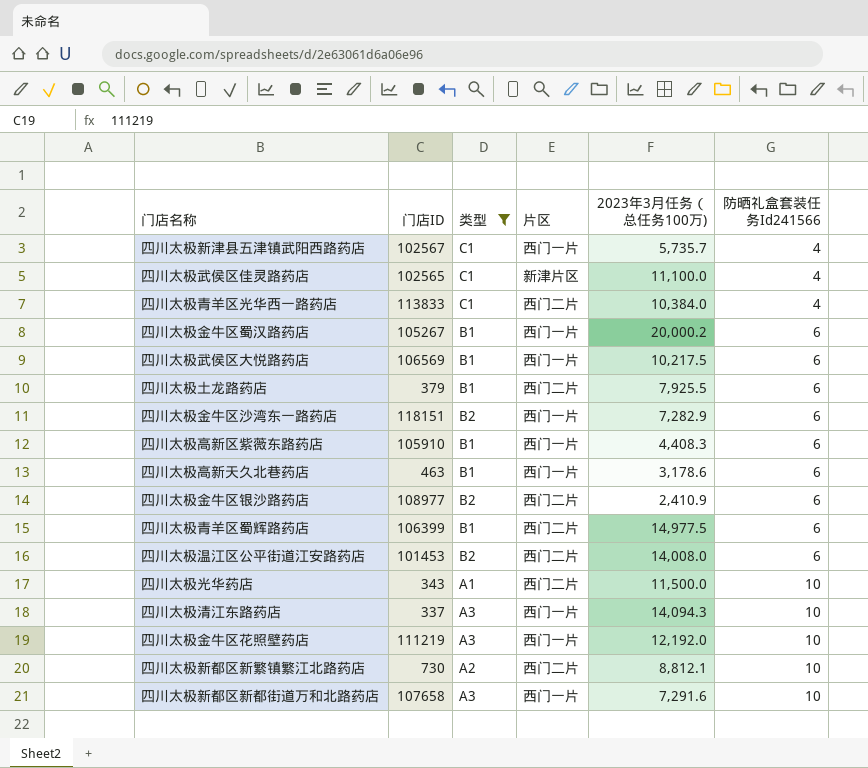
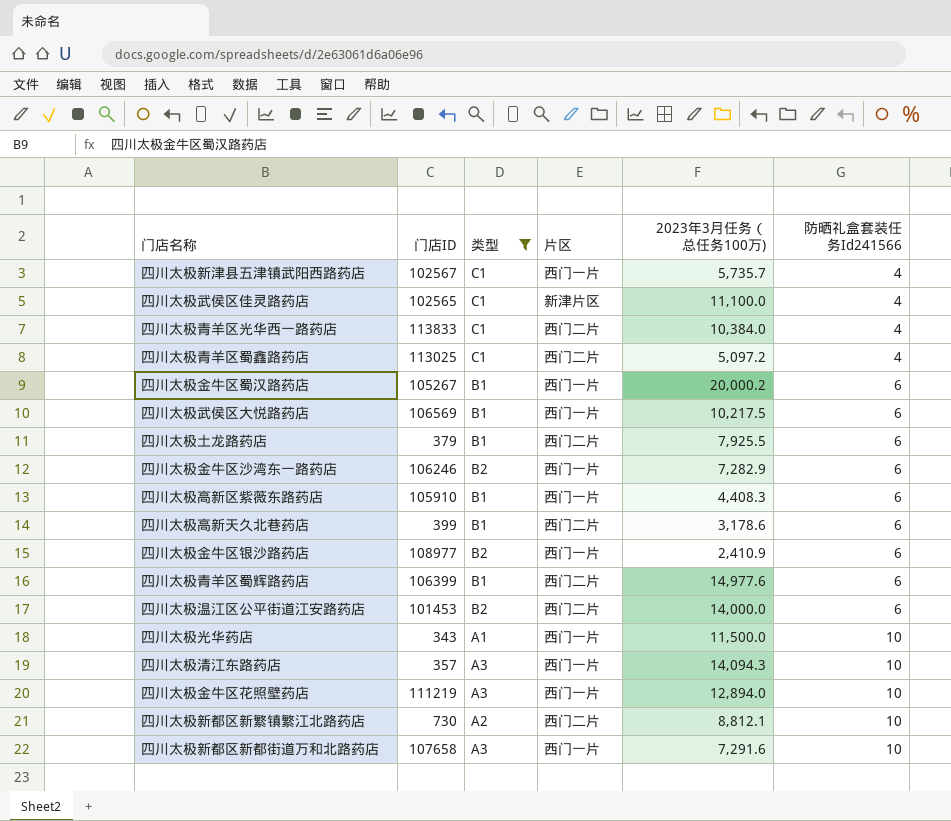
row 四川太极青羊区蜀鑫路药店: none -> 113025 | C1 | 西门二片 | 5,097.2 | 4
四川太极金牛区沙湾东一路药店 | 门店ID: 118151 -> 106246
四川太极高新天久北巷药店 | 门店ID: 463 -> 399
四川太极高新天久北巷药店 | 片区: 西门一片 -> 西门二片
四川太极金牛区银沙路药店 | 片区: 西门二片 -> 西门一片
四川太极青羊区蜀辉路药店 | 2023年3月任务（总任务100万): 14,977.5 -> 14,977.6
四川太极温江区公平街道江安路药店 | 2023年3月任务（总任务100万): 14,008.0 -> 14,000.0
四川太极光华药店 | 片区: 西门二片 -> 西门一片
四川太极清江东路药店 | 门店ID: 337 -> 357
四川太极金牛区花照壁药店 | 2023年3月任务（总任务100万): 12,192.0 -> 12,894.0

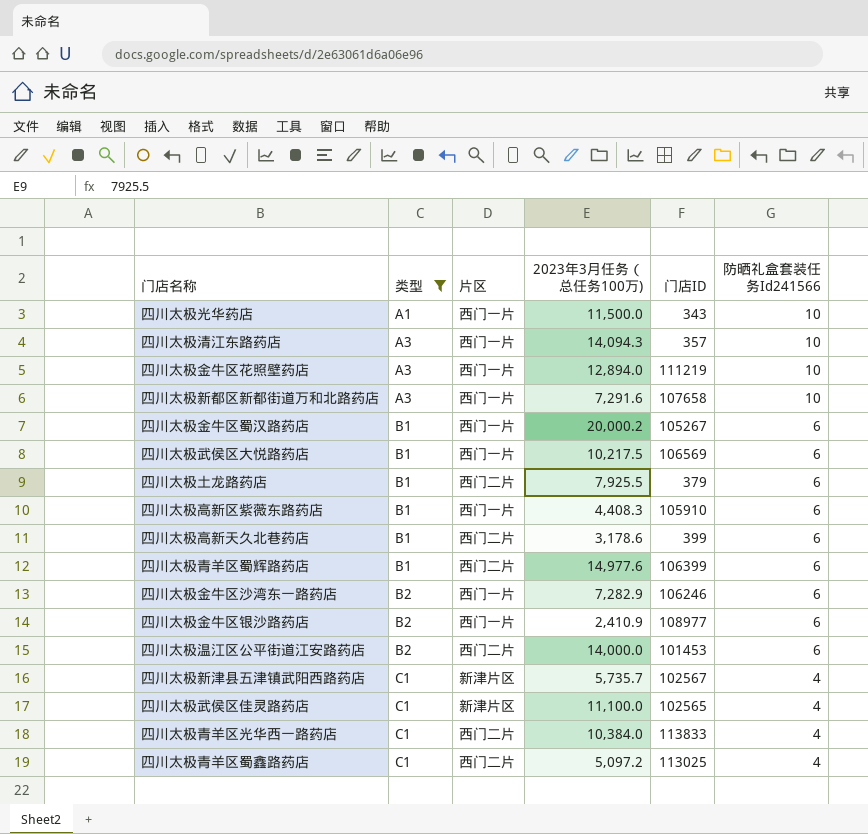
row order: 防晒礼盒套装任务Id241566 ascending -> 类型 ascending
column 门店ID | position: 2 -> 5
row 四川太极新都区新繁镇繁江北路药店: 730 | A2 | 西门二片 | 8,812.1 | 10 -> none
四川太极新津县五津镇武阳西路药店 | 片区: 西门一片 -> 新津片区

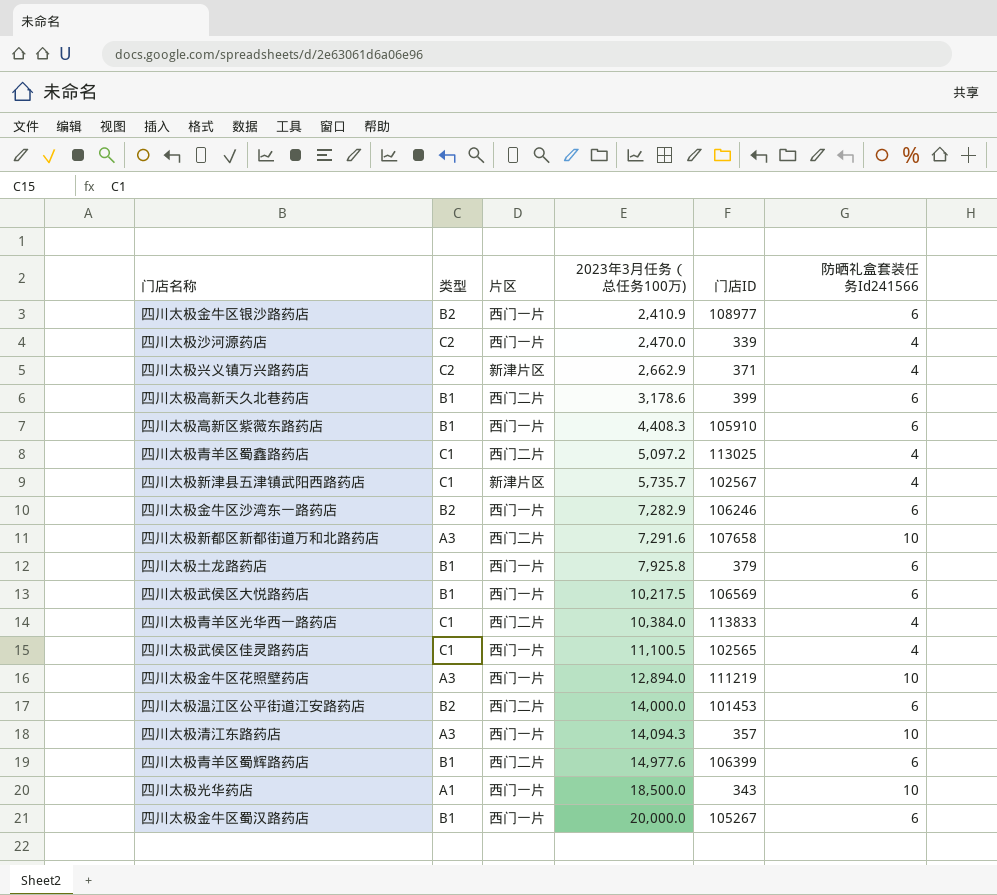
filter: 类型 != C2 -> none
row order: 类型 ascending -> 2023年3月任务（总任务100万) ascending
四川太极新都区新都街道万和北路药店 | 片区: 西门一片 -> 西门二片
四川太极土龙路药店 | 片区: 西门二片 -> 西门一片
四川太极土龙路药店 | 2023年3月任务（总任务100万): 7,925.5 -> 7,925.8
四川太极武侯区佳灵路药店 | 片区: 新津片区 -> 西门一片
四川太极武侯区佳灵路药店 | 2023年3月任务（总任务100万): 11,100.0 -> 11,100.5
四川太极光华药店 | 2023年3月任务（总任务100万): 11,500.0 -> 18,500.0
四川太极金牛区蜀汉路药店 | 2023年3月任务（总任务100万): 20,000.2 -> 20,000.0

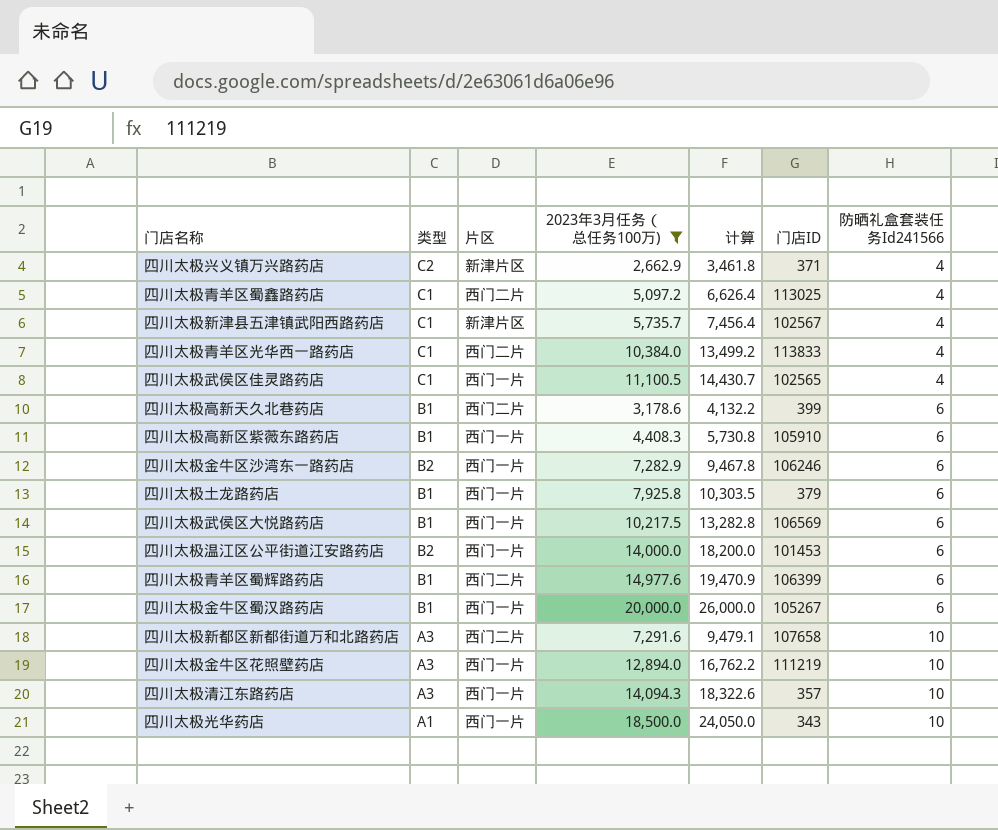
filter: none -> 2023年3月任务（总任务100万) >= 2,662.9
row order: 2023年3月任务（总任务100万) ascending -> 防晒礼盒套装任务Id241566 ascending
column 计算 | formula: none -> [2023年3月任务（总任务100万)] * 1.3
四川太极温江区公平街道江安路药店 | 片区: 西门二片 -> 西门一片

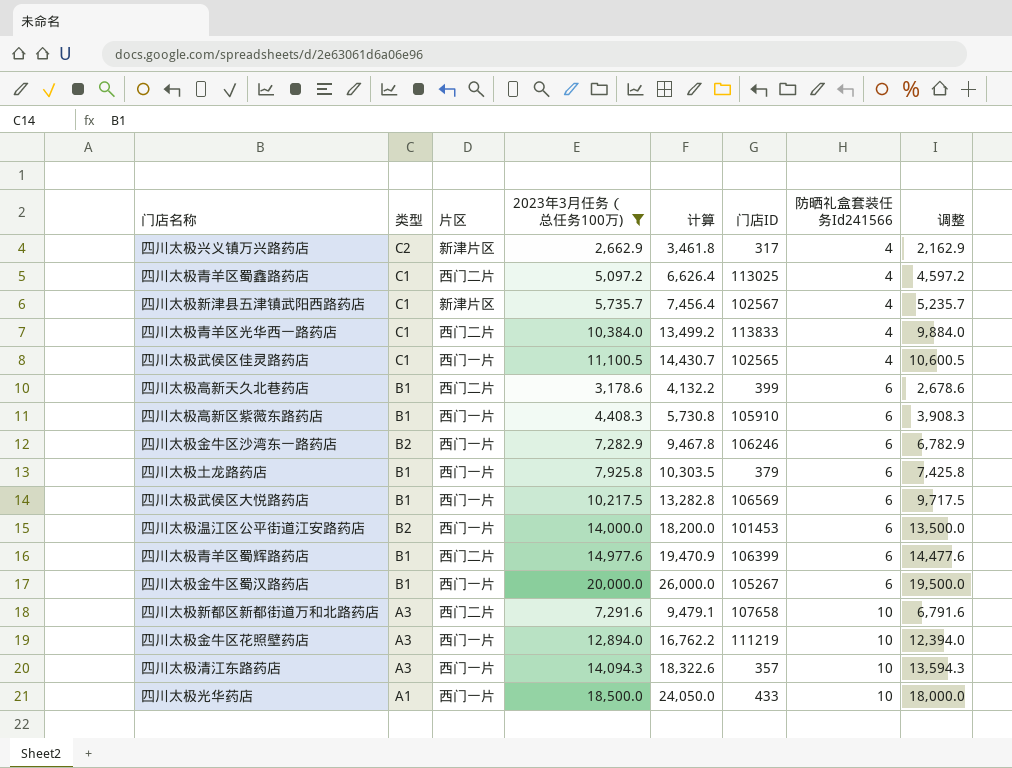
column 调整 | formula: none -> [2023年3月任务（总任务100万)] - 500
四川太极兴义镇万兴路药店 | 门店ID: 371 -> 317
四川太极光华药店 | 门店ID: 343 -> 433

